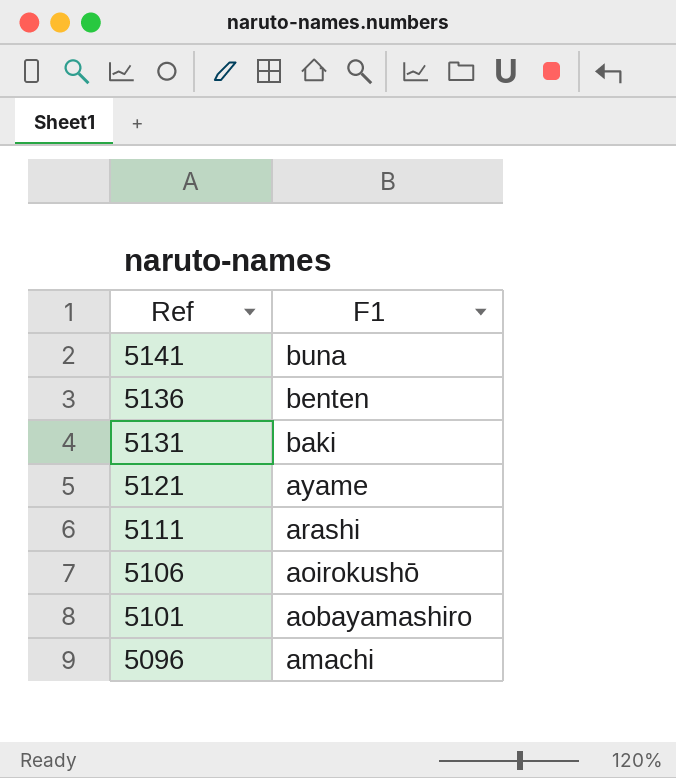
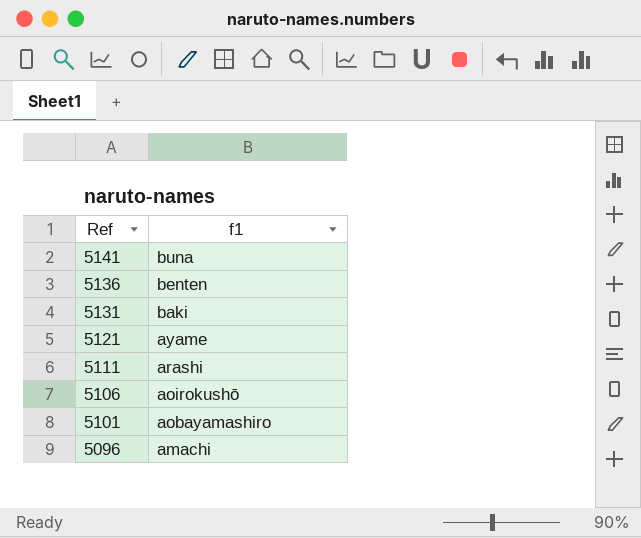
column name: F1 -> f1

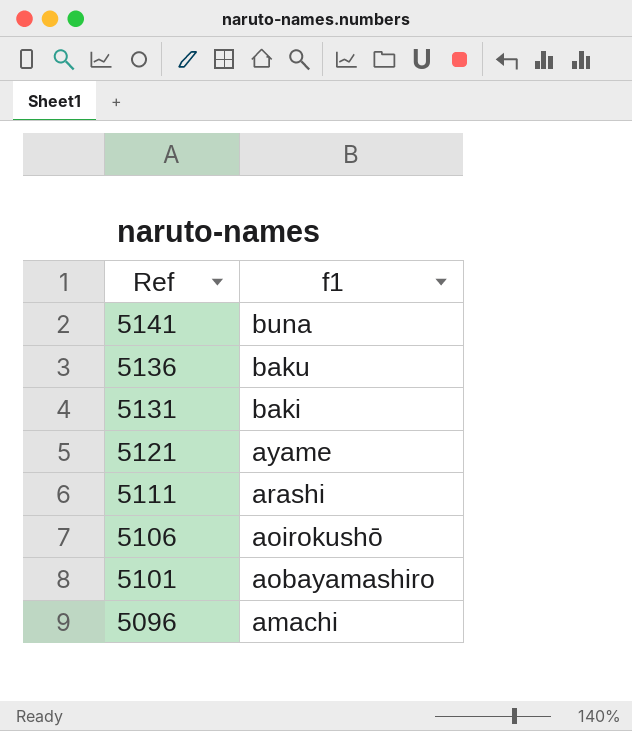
5136 | f1: benten -> baku

